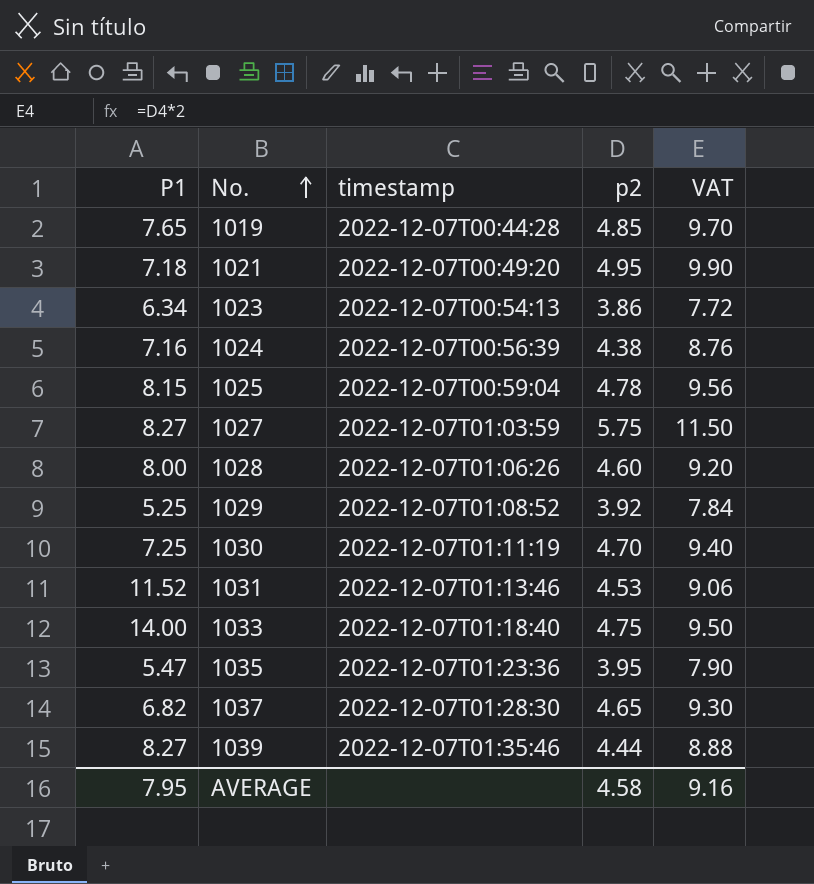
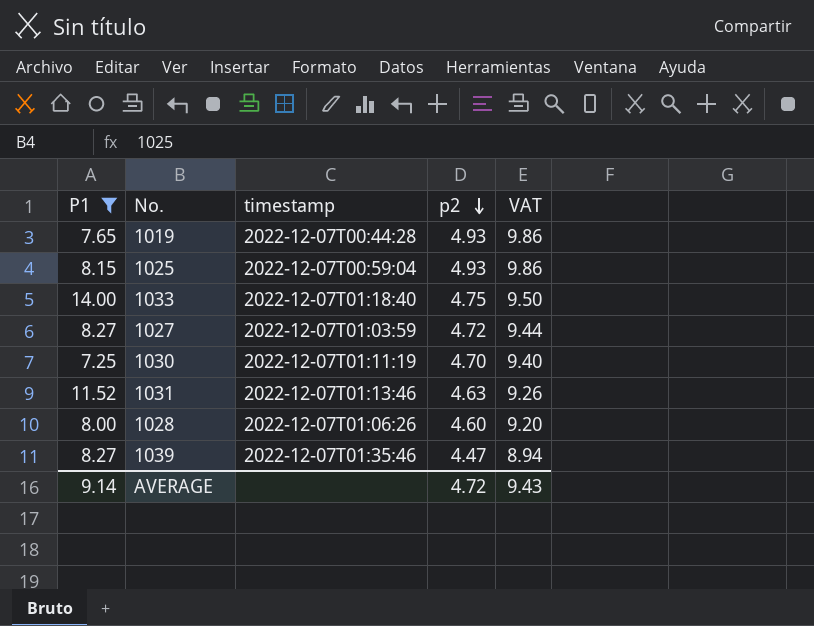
filter: none -> P1 >= 7.25
row order: No. ascending -> p2 descending
1019 | p2: 4.85 -> 4.93
1019 | VAT: 9.70 -> 9.86
1025 | p2: 4.78 -> 4.93
1025 | VAT: 9.56 -> 9.86
1027 | p2: 5.75 -> 4.72
1027 | VAT: 11.50 -> 9.44
1031 | p2: 4.53 -> 4.63
1031 | VAT: 9.06 -> 9.26
1039 | p2: 4.44 -> 4.47
1039 | VAT: 8.88 -> 8.94
AVERAGE | P1: 7.95 -> 9.14
AVERAGE | p2: 4.58 -> 4.72
AVERAGE | VAT: 9.16 -> 9.43

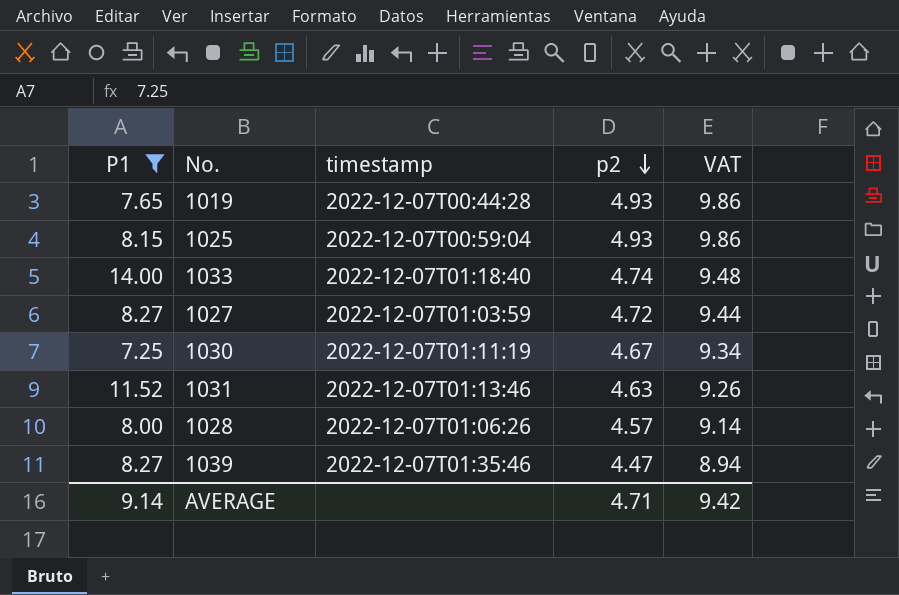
1033 | p2: 4.75 -> 4.74
1033 | VAT: 9.50 -> 9.48
1030 | p2: 4.70 -> 4.67
1030 | VAT: 9.40 -> 9.34
1028 | p2: 4.60 -> 4.57
1028 | VAT: 9.20 -> 9.14
AVERAGE | p2: 4.72 -> 4.71
AVERAGE | VAT: 9.43 -> 9.42

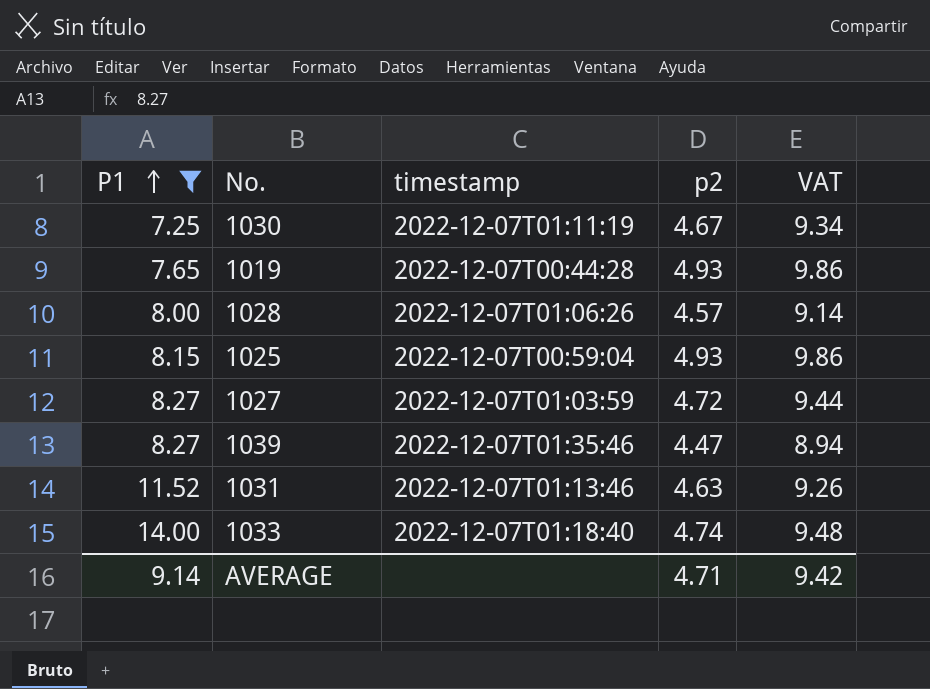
row order: p2 descending -> P1 ascending

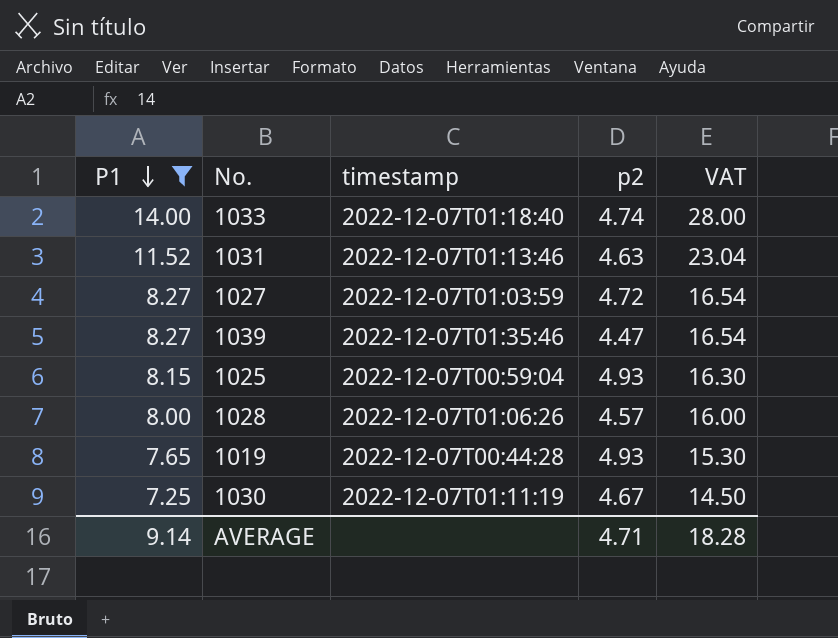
row order: P1 ascending -> P1 descending
column VAT | formula: [p2] * 2 -> [P1] * 2
AVERAGE | VAT: 9.42 -> 18.28

